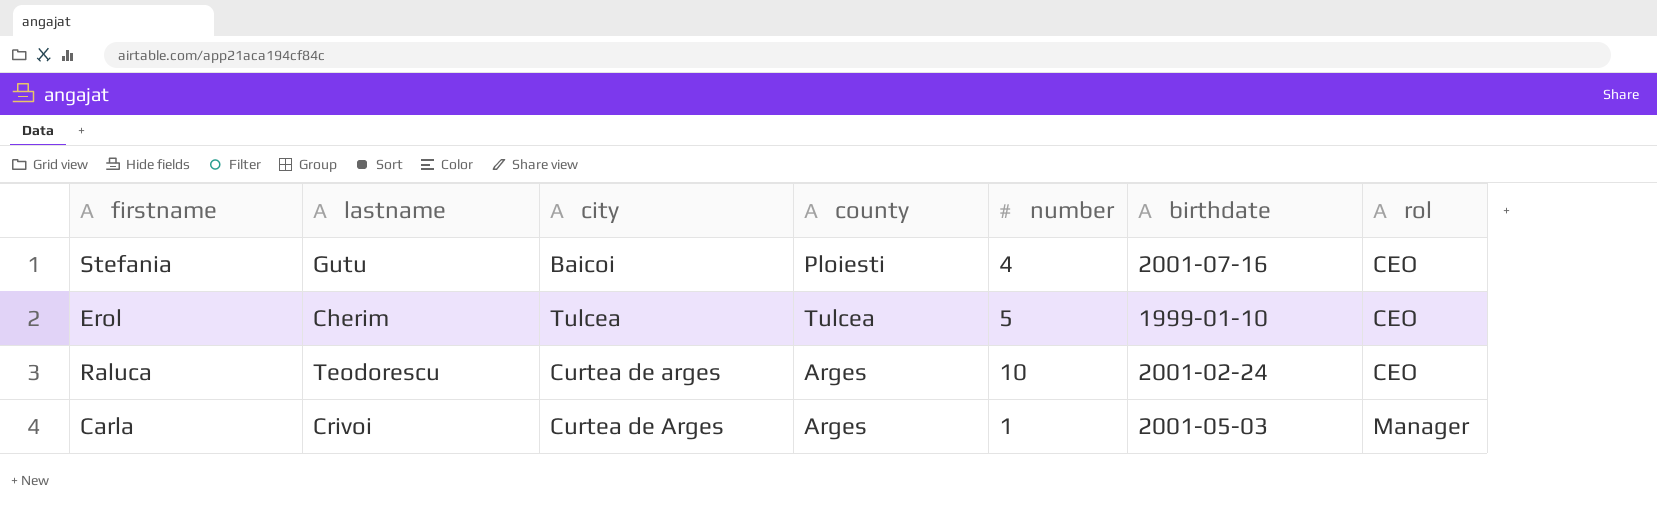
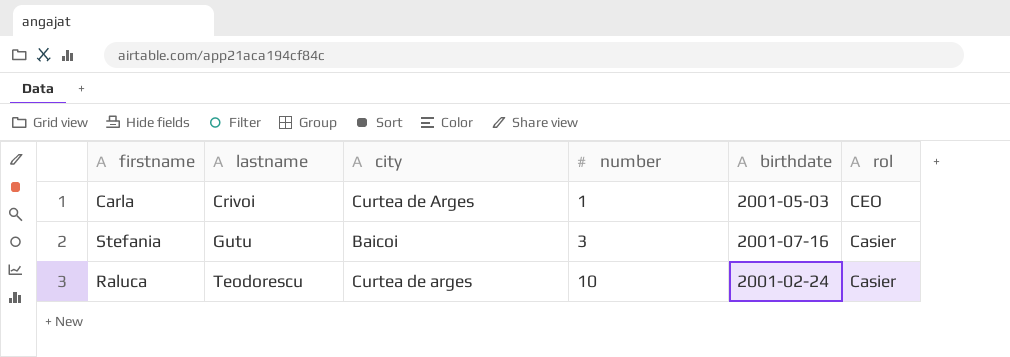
row order: rol ascending -> lastname ascending
column county | position: 4 -> none
row Erol: Cherim | Tulcea | Tulcea | 5 | 1999-01-10 | CEO -> none
Carla | rol: Manager -> CEO
Stefania | number: 4 -> 3
Stefania | rol: CEO -> Casier
Raluca | rol: CEO -> Casier

